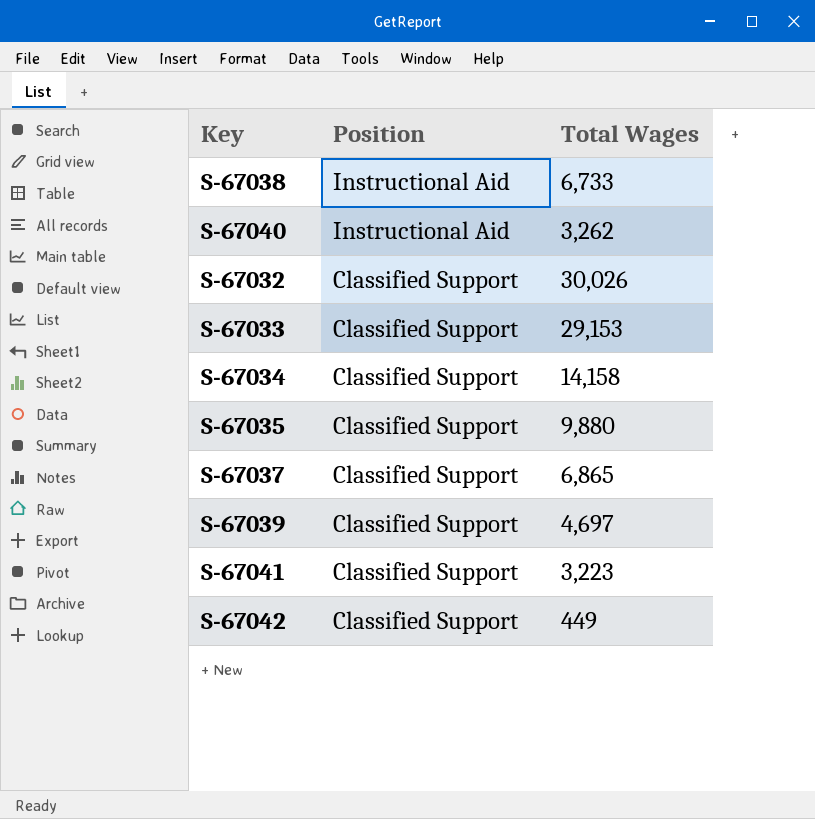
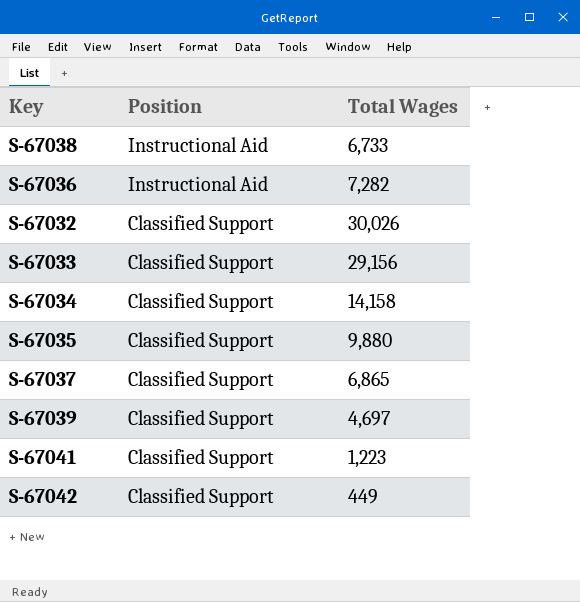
row S-67040: Instructional Aid | 3,262 -> none
row S-67036: none -> Instructional Aid | 7,282
S-67033 | Total Wages: 29,153 -> 29,156
S-67041 | Total Wages: 3,223 -> 1,223

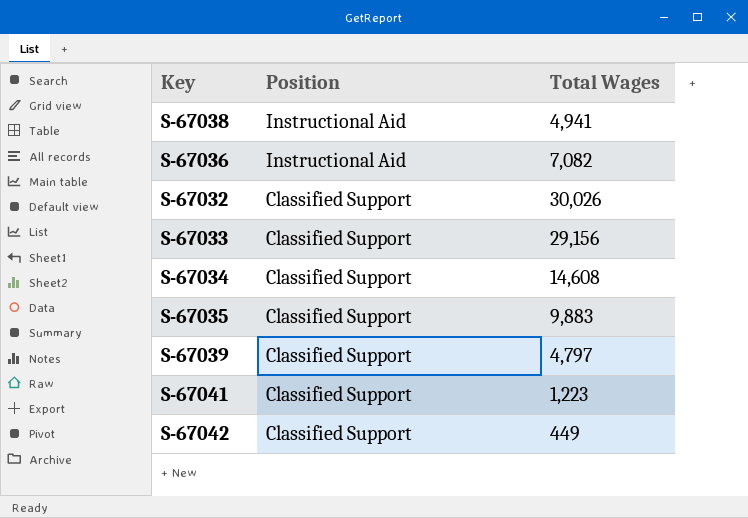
row S-67037: Classified Support | 6,865 -> none
S-67038 | Total Wages: 6,733 -> 4,941
S-67036 | Total Wages: 7,282 -> 7,082
S-67034 | Total Wages: 14,158 -> 14,608
S-67035 | Total Wages: 9,880 -> 9,883
S-67039 | Total Wages: 4,697 -> 4,797

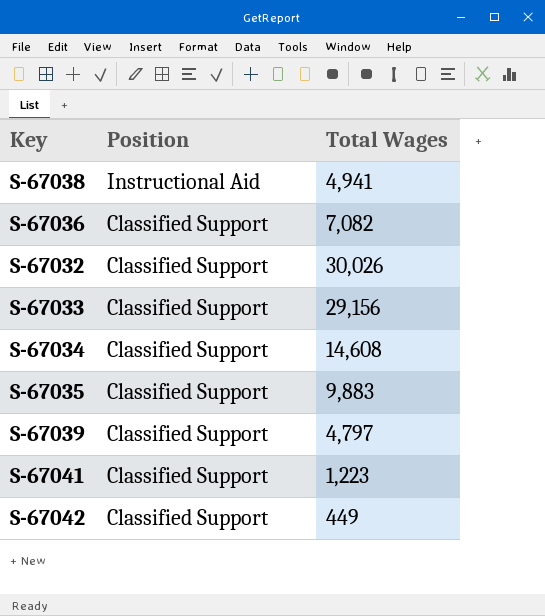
S-67036 | Position: Instructional Aid -> Classified Support

